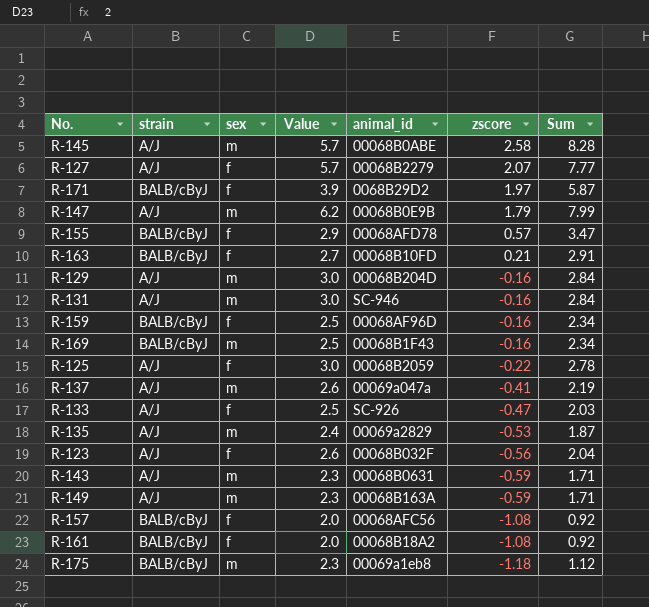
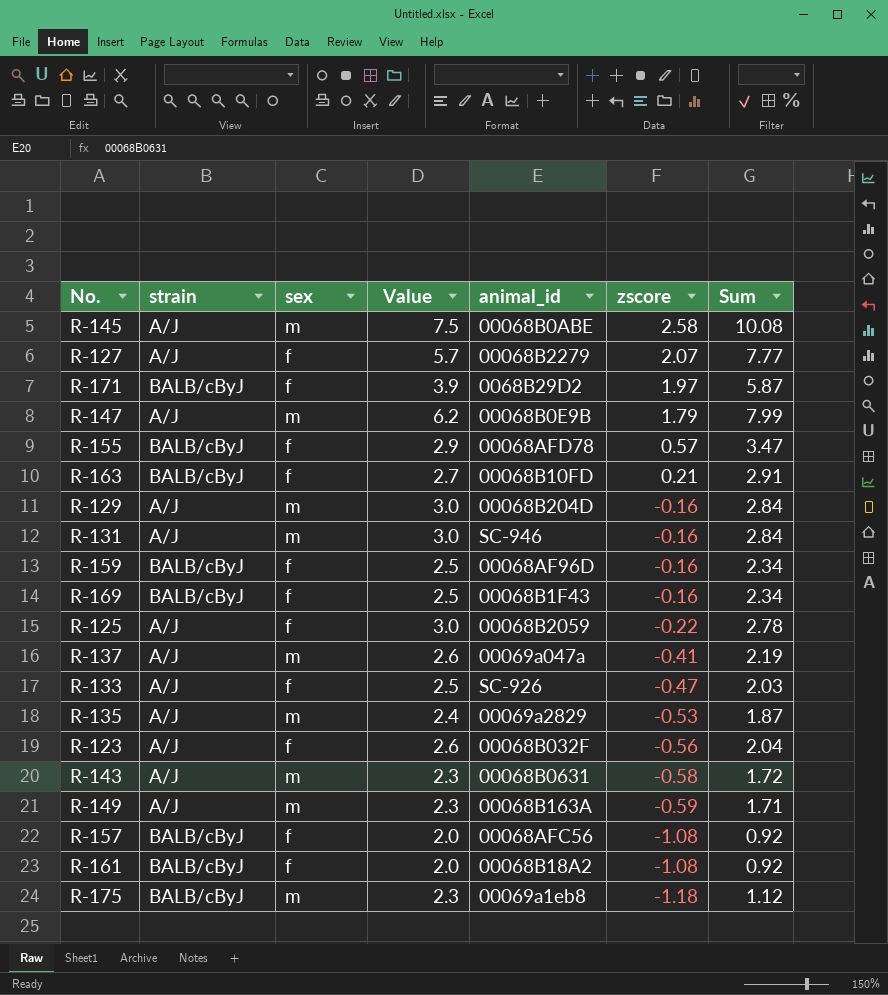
R-145 | Value: 5.7 -> 7.5
R-145 | Sum: 8.28 -> 10.08
R-169 | sex: m -> f
R-143 | zscore: -0.59 -> -0.58
R-143 | Sum: 1.71 -> 1.72

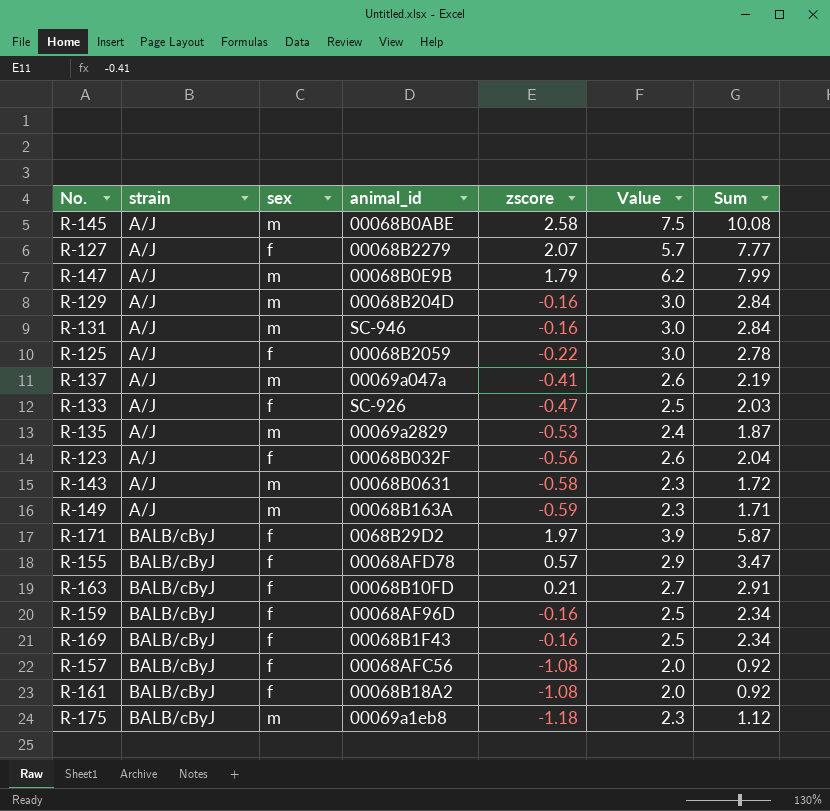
row order: zscore descending -> strain ascending
column Value | position: 4 -> 6

